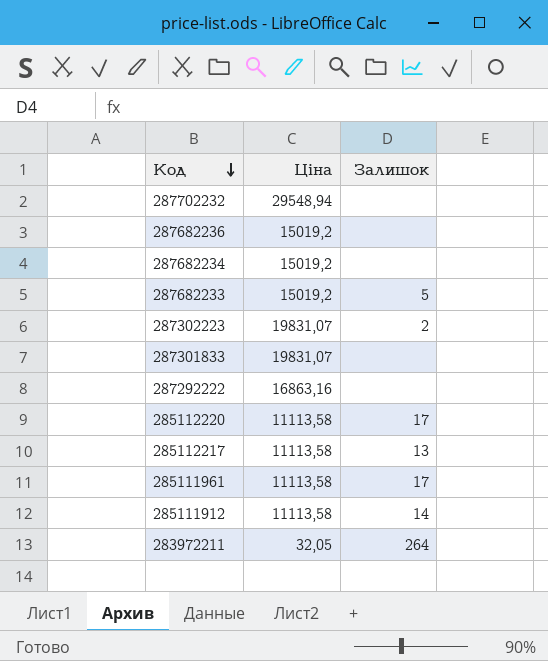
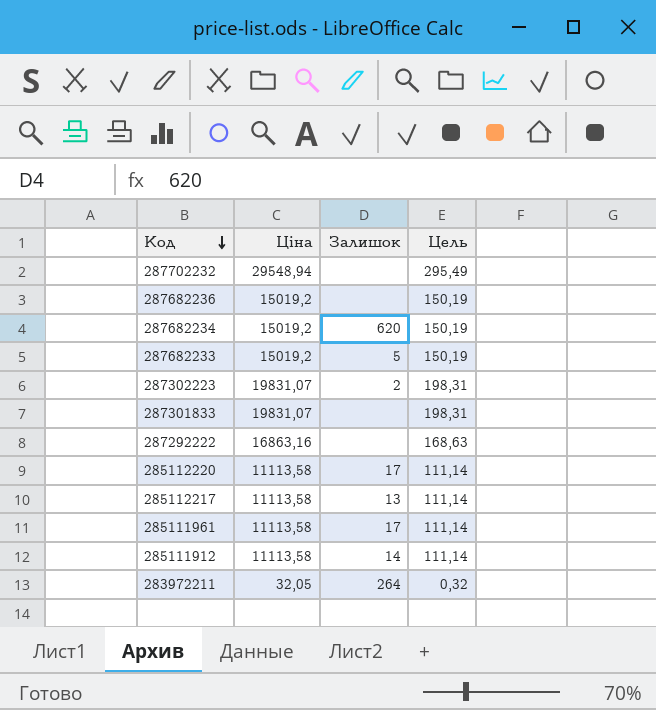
column Цель | formula: none -> [Ціна] * 0,01
287682234 | Залишок: none -> 620

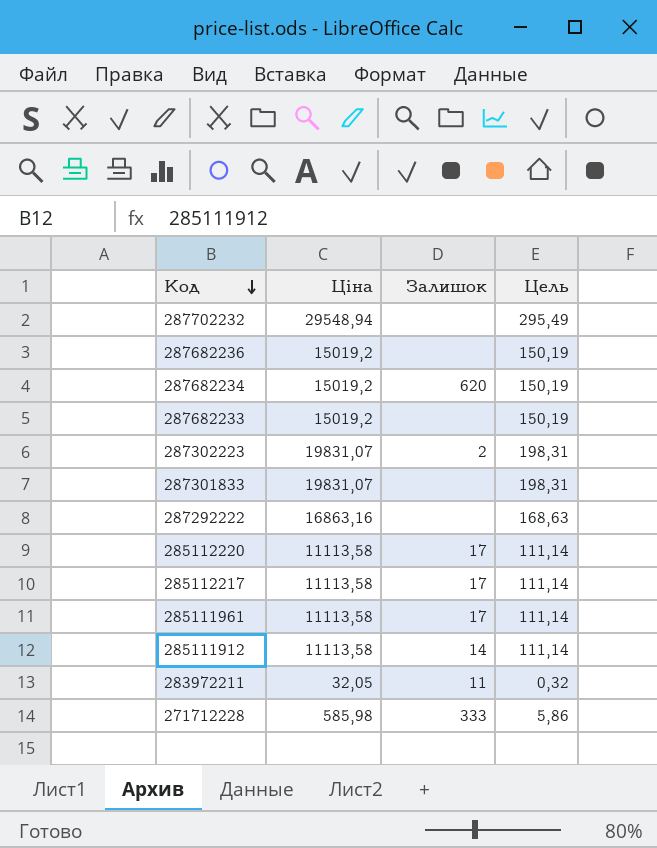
287682233 | Залишок: 5 -> none
285112217 | Залишок: 13 -> 17
283972211 | Залишок: 264 -> 11
row 271712228: none -> 585,98 | 333 | 5,86

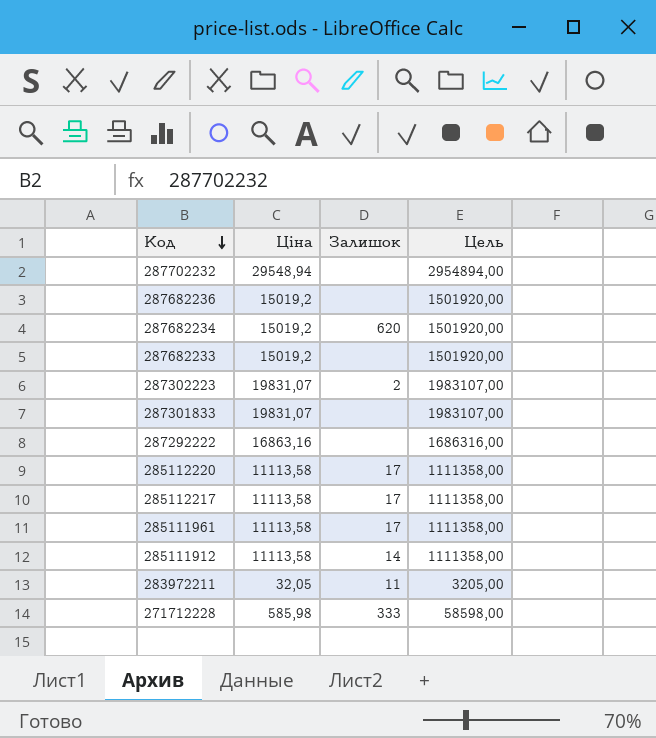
column Цель | formula: [Ціна] * 0,01 -> [Ціна] * 100

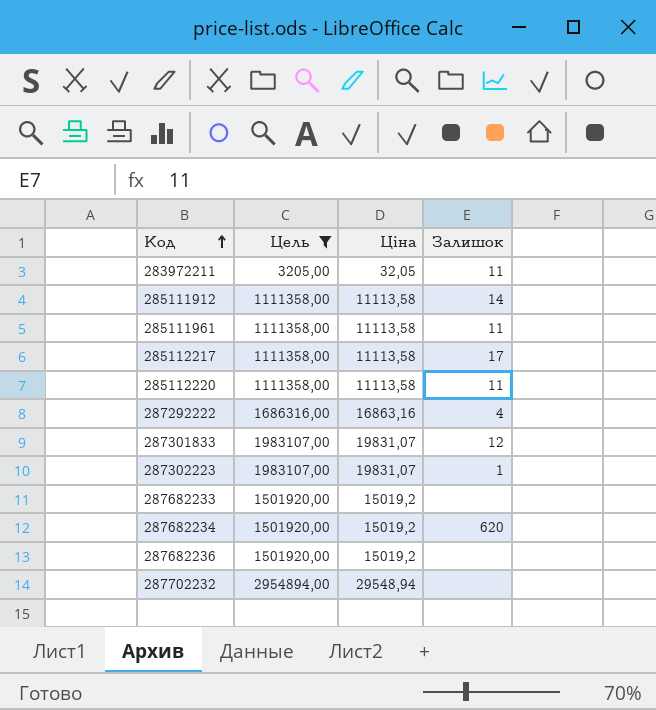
filter: none -> Цель != 58598,00
row order: Код descending -> Код ascending
column Цель | position: 4 -> 2
285111961 | Залишок: 17 -> 11
285112220 | Залишок: 17 -> 11
287292222 | Залишок: none -> 4
287301833 | Залишок: none -> 12
287302223 | Залишок: 2 -> 1

